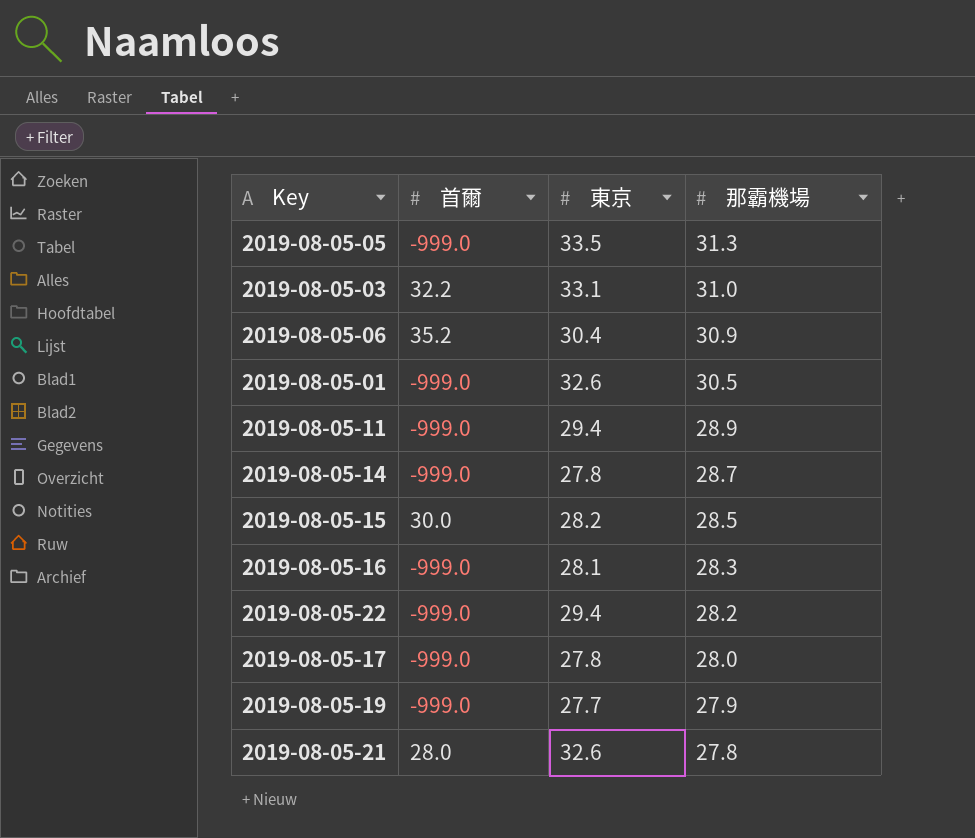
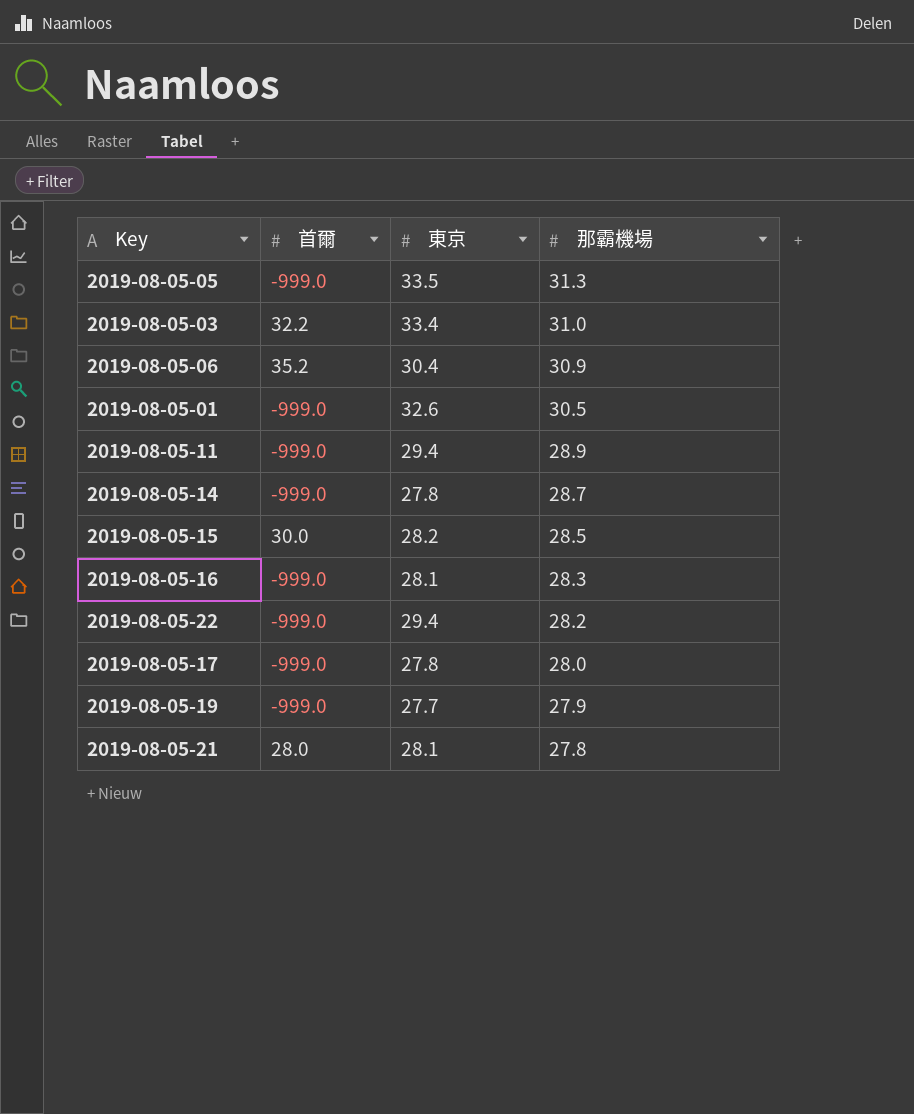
2019-08-05-03 | 東京: 33.1 -> 33.4
2019-08-05-21 | 東京: 32.6 -> 28.1

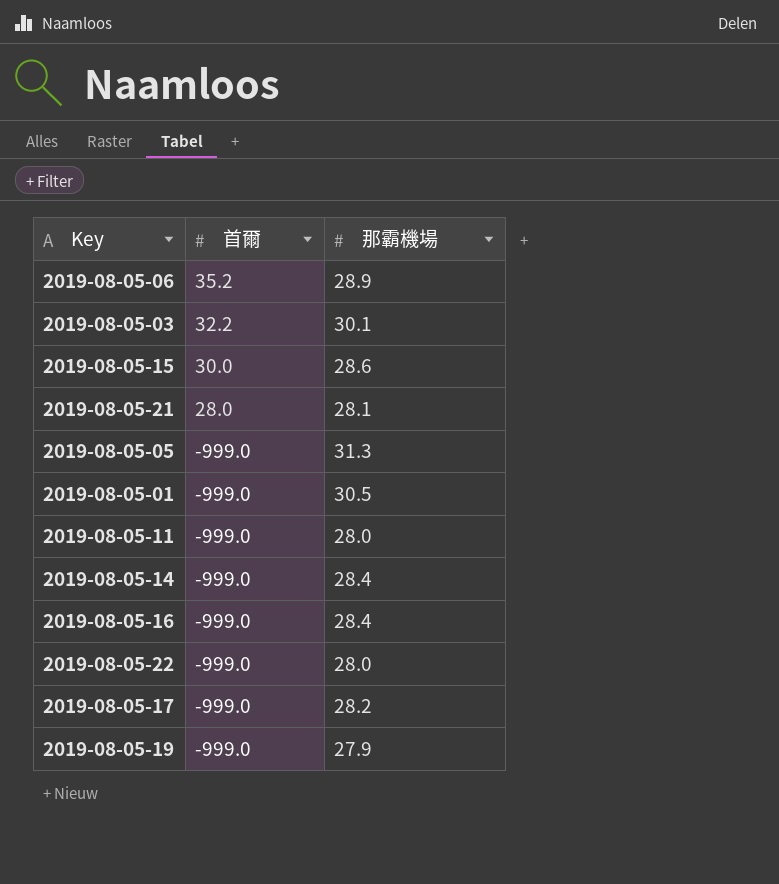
row order: 那霸機場 descending -> 首爾 descending
column 東京 | position: 3 -> none
2019-08-05-06 | 那霸機場: 30.9 -> 28.9
2019-08-05-03 | 那霸機場: 31.0 -> 30.1
2019-08-05-15 | 那霸機場: 28.5 -> 28.6
2019-08-05-21 | 那霸機場: 27.8 -> 28.1
2019-08-05-11 | 那霸機場: 28.9 -> 28.0
2019-08-05-14 | 那霸機場: 28.7 -> 28.4
2019-08-05-16 | 那霸機場: 28.3 -> 28.4
2019-08-05-22 | 那霸機場: 28.2 -> 28.0
2019-08-05-17 | 那霸機場: 28.0 -> 28.2

